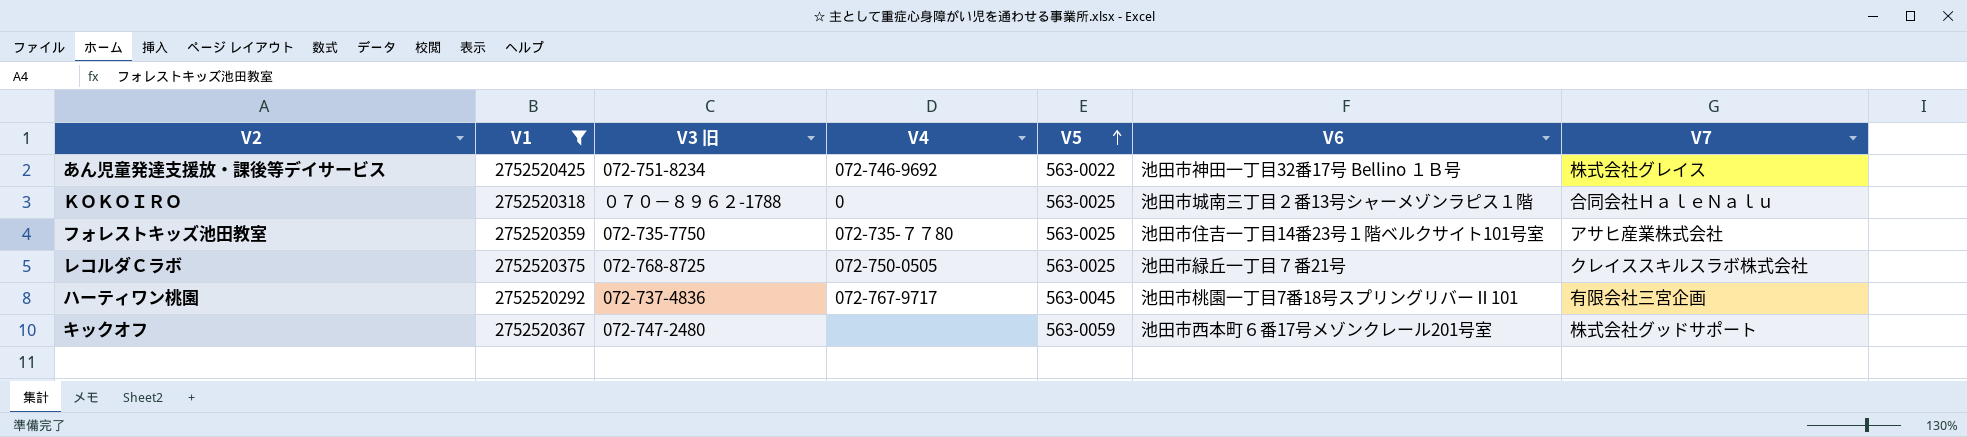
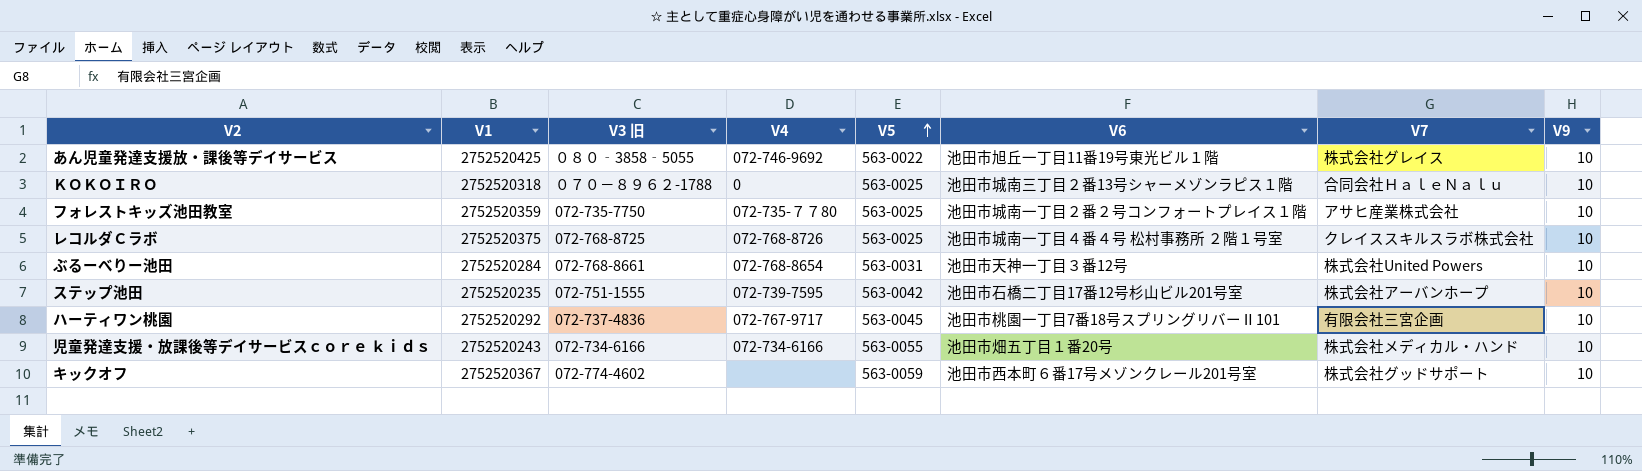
filter: V1 >= 2752520292 -> none
column V9 | position: none -> 8
あん児童発達支援放・課後等デイサービス | V3 旧: 072-751-8234 -> ０８０‐3858‐5055
あん児童発達支援放・課後等デイサービス | V6: 池田市神田一丁目32番17号 Bellino １Ｂ号 -> 池田市旭丘一丁目11番19号東光ビル１階
フォレストキッズ池田教室 | V6: 池田市住吉一丁目14番23号１階ベルクサイト101号室 -> 池田市城南一丁目２番２号コンフォートプレイス１階
レコルダＣラボ | V4: 072-750-0505 -> 072-768-8726
レコルダＣラボ | V6: 池田市緑丘一丁目７番21号 -> 池田市城南一丁目４番４号 松村事務所 ２階１号室
キックオフ | V3 旧: 072-747-2480 -> 072-774-4602

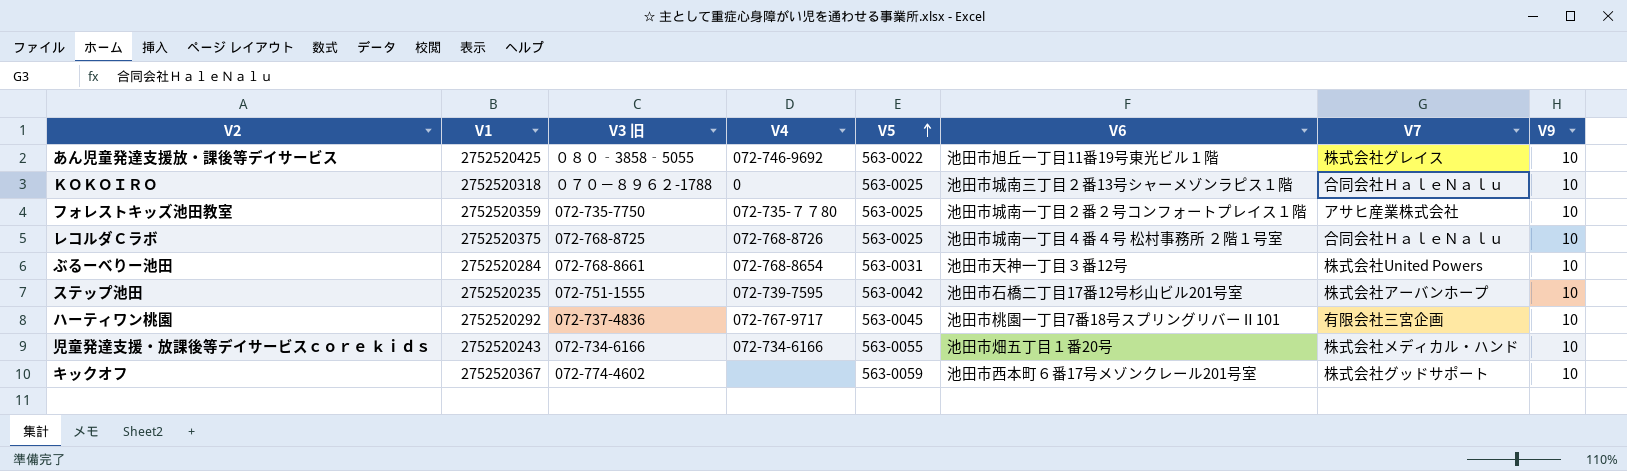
レコルダＣラボ | V7: クレイススキルスラボ株式会社 -> 合同会社ＨａｌｅＮａｌｕ

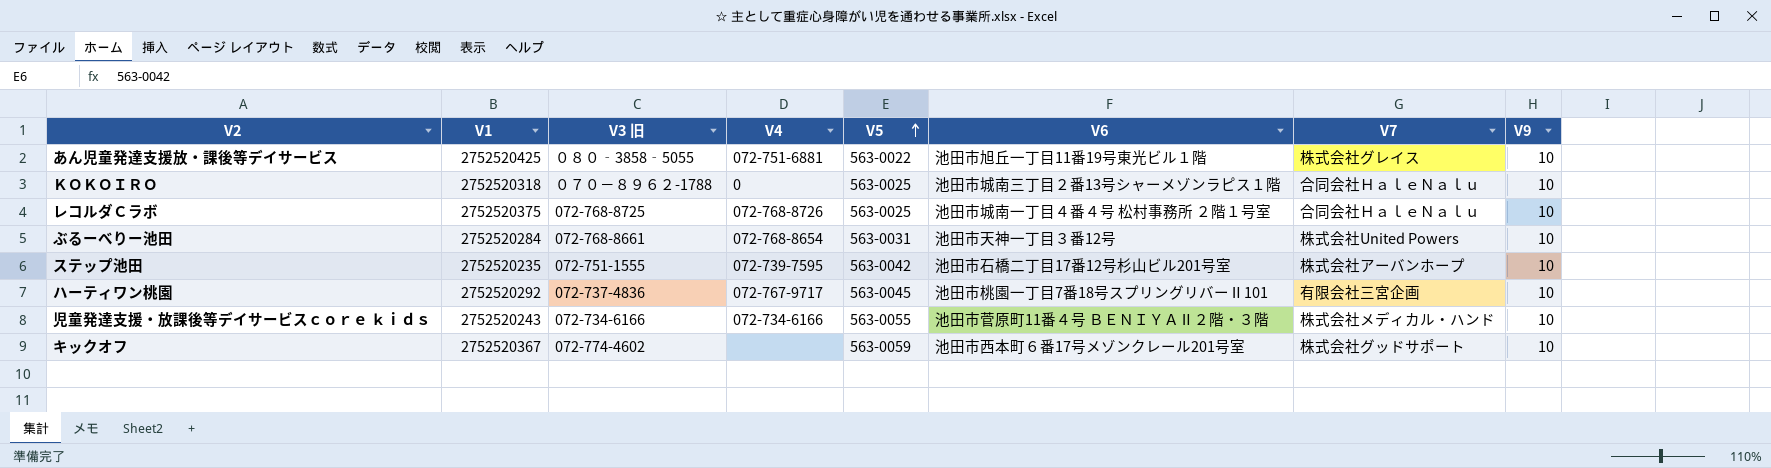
row フォレストキッズ池田教室: 2752520359 | 072-735-7750 | 072-735-７７80 | 563-0025 | 池田市城南一丁目２番２号コンフォートプレイス１階 | アサヒ産業株式会社 | 10 -> none
あん児童発達支援放・課後等デイサービス | V4: 072-746-9692 -> 072-751-6881
児童発達支援・放課後等デイサービスｃｏｒｅ ｋｉｄｓ | V6: 池田市畑五丁目１番20号 -> 池田市菅原町11番４号 ＢＥＮＩＹＡⅡ２階・３階

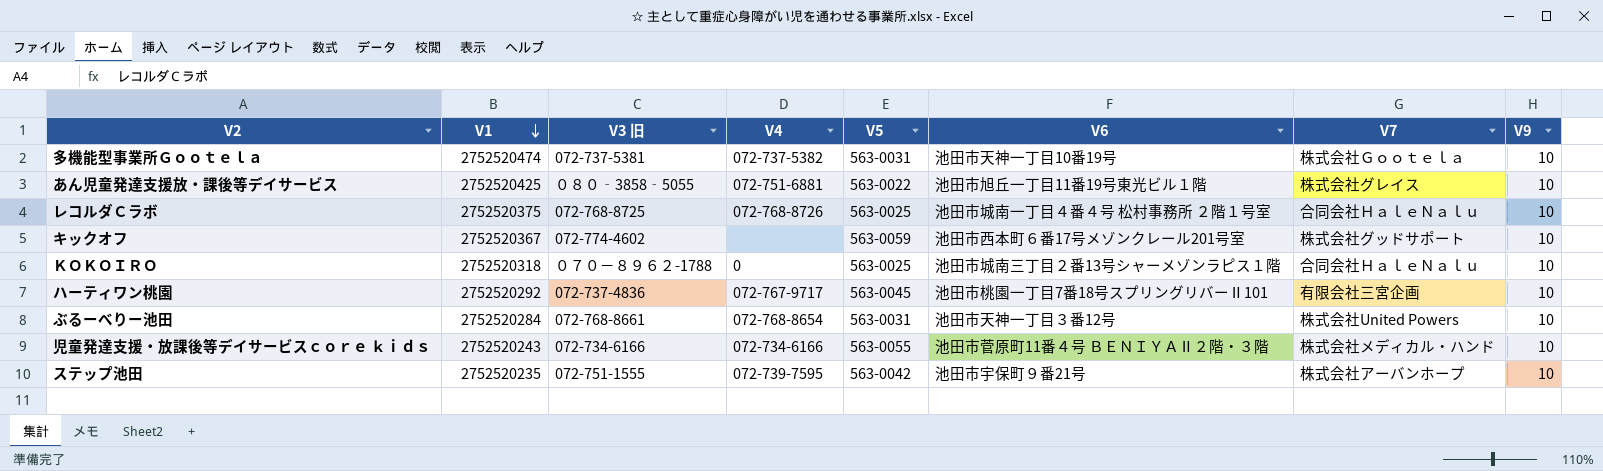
row order: V5 ascending -> V1 descending
row 多機能型事業所Ｇｏｏｔｅｌａ: none -> 2752520474 | 072-737-5381 | 072-737-5382 | 563-0031 | 池田市天神一丁目10番19号 | 株式会社Ｇｏｏｔｅｌａ | 10
ステップ池田 | V6: 池田市石橋二丁目17番12号杉山ビル201号室 -> 池田市宇保町９番21号

